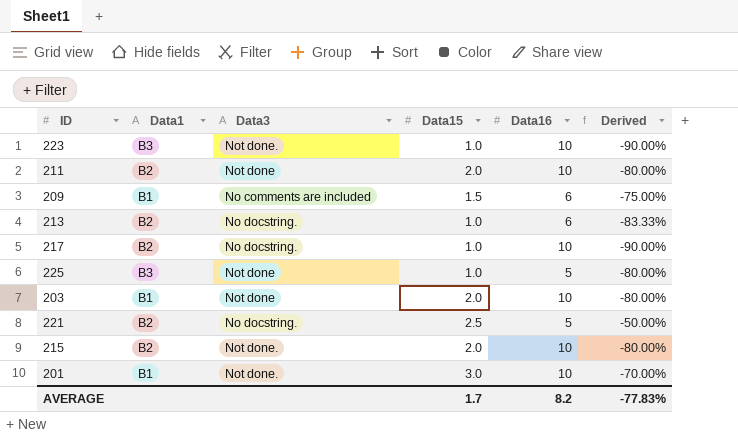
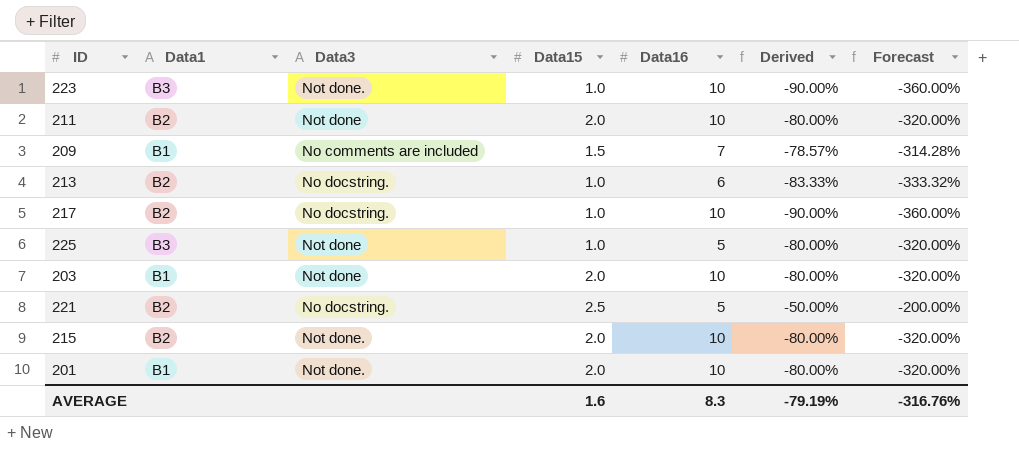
column Forecast | formula: none -> [Derived] * 4
209 | Data16: 6 -> 7
209 | Derived: -75.00% -> -78.57%
201 | Data15: 3.0 -> 2.0
201 | Derived: -70.00% -> -80.00%
AVERAGE | Data15: 1.7 -> 1.6
AVERAGE | Data16: 8.2 -> 8.3
AVERAGE | Derived: -77.83% -> -79.19%

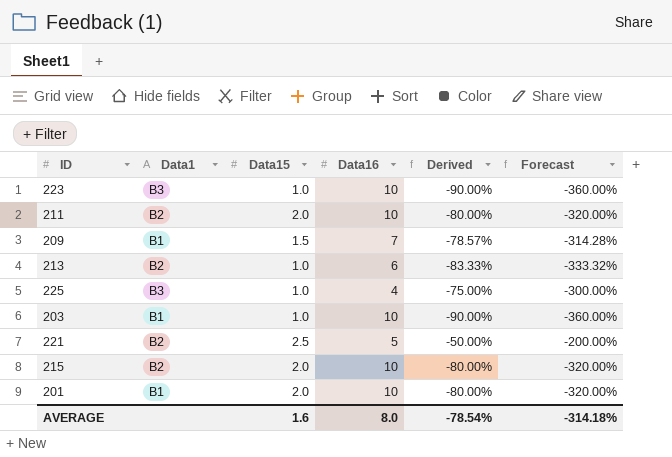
column Data3 | position: 3 -> none
row 217: B2 | No docstring. | 1.0 | 10 | -90.00% | -360.00% -> none
225 | Data16: 5 -> 4
225 | Derived: -80.00% -> -75.00%
225 | Forecast: -320.00% -> -300.00%
203 | Data15: 2.0 -> 1.0
203 | Derived: -80.00% -> -90.00%
203 | Forecast: -320.00% -> -360.00%
AVERAGE | Data16: 8.3 -> 8.0
AVERAGE | Derived: -79.19% -> -78.54%
AVERAGE | Forecast: -316.76% -> -314.18%

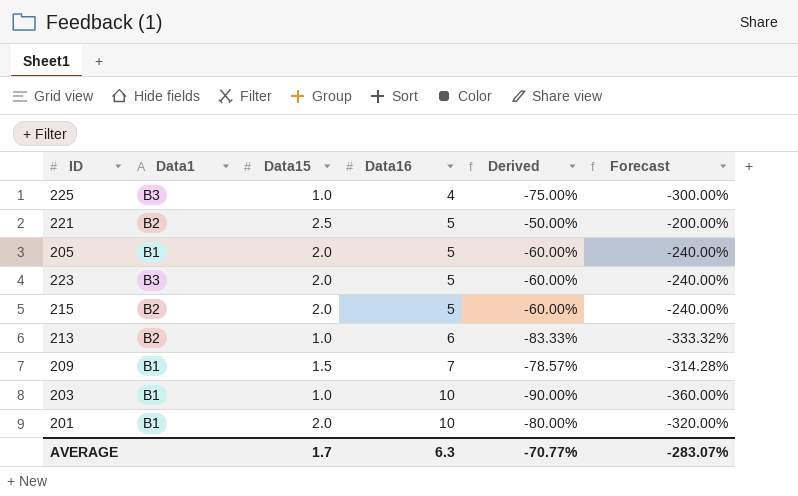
row order: none -> Data16 ascending
row 211: B2 | 2.0 | 10 | -80.00% | -320.00% -> none
row 205: none -> B1 | 2.0 | 5 | -60.00% | -240.00%
223 | Data15: 1.0 -> 2.0
223 | Data16: 10 -> 5
223 | Derived: -90.00% -> -60.00%
223 | Forecast: -360.00% -> -240.00%
215 | Data16: 10 -> 5
215 | Derived: -80.00% -> -60.00%
215 | Forecast: -320.00% -> -240.00%
AVERAGE | Data15: 1.6 -> 1.7
AVERAGE | Data16: 8.0 -> 6.3
AVERAGE | Derived: -78.54% -> -70.77%
AVERAGE | Forecast: -314.18% -> -283.07%

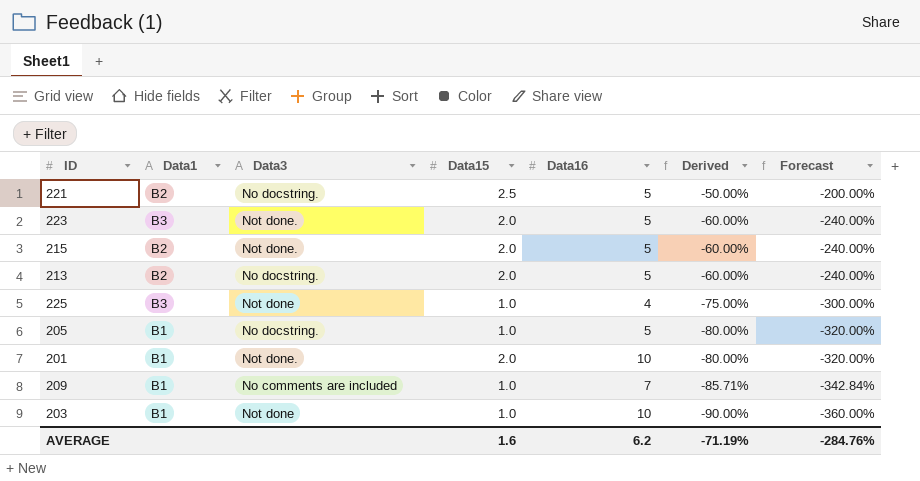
row order: Data16 ascending -> Derived descending
column Data3 | position: none -> 3
213 | Data15: 1.0 -> 2.0
213 | Data16: 6 -> 5
213 | Derived: -83.33% -> -60.00%
213 | Forecast: -333.32% -> -240.00%
205 | Data15: 2.0 -> 1.0
205 | Derived: -60.00% -> -80.00%
205 | Forecast: -240.00% -> -320.00%
209 | Data15: 1.5 -> 1.0
209 | Derived: -78.57% -> -85.71%
209 | Forecast: -314.28% -> -342.84%
AVERAGE | Data15: 1.7 -> 1.6
AVERAGE | Data16: 6.3 -> 6.2
AVERAGE | Derived: -70.77% -> -71.19%
AVERAGE | Forecast: -283.07% -> -284.76%

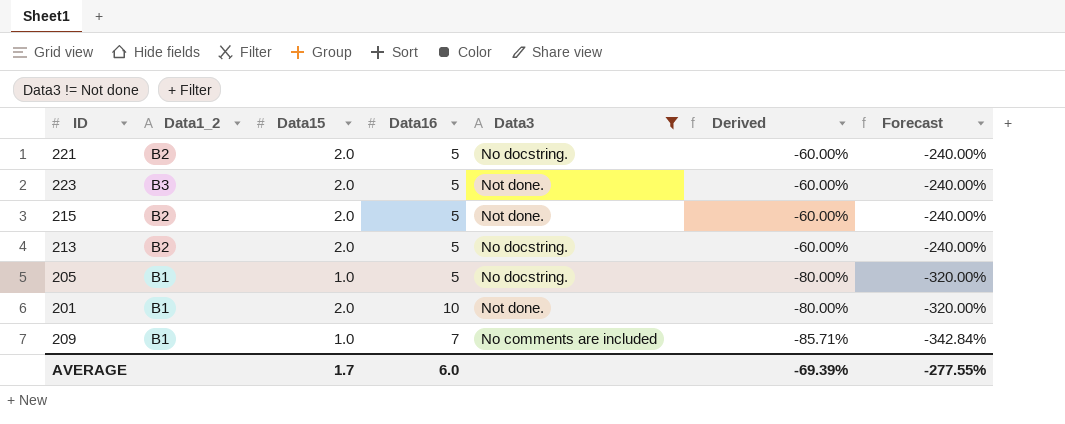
filter: none -> Data3 != Not done
column name: Data1 -> Data1_2
column Data3 | position: 3 -> 5
221 | Data15: 2.5 -> 2.0
221 | Derived: -50.00% -> -60.00%
221 | Forecast: -200.00% -> -240.00%
AVERAGE | Data15: 1.6 -> 1.7
AVERAGE | Data16: 6.2 -> 6.0
AVERAGE | Derived: -71.19% -> -69.39%
AVERAGE | Forecast: -284.76% -> -277.55%

